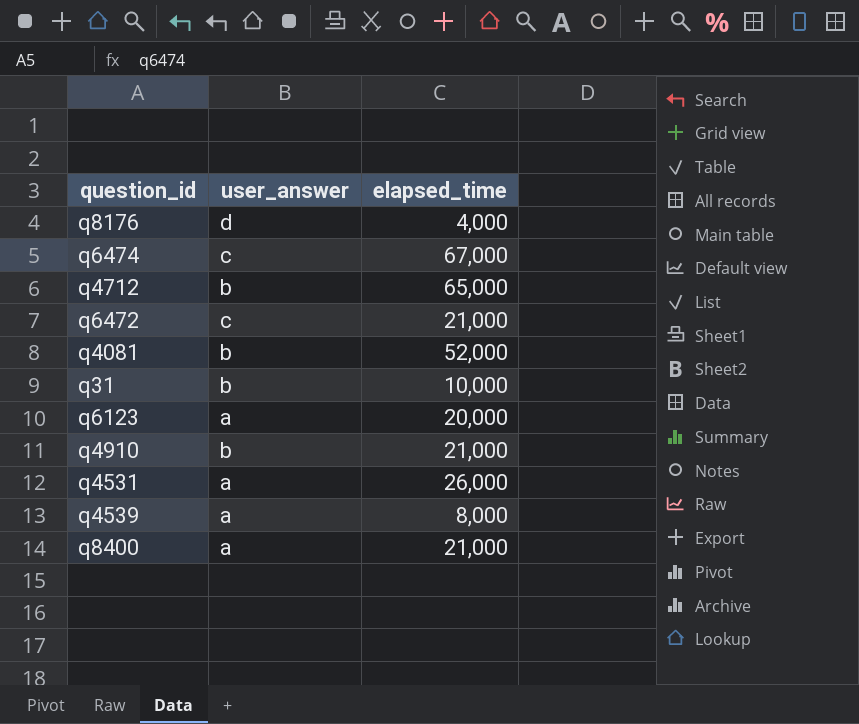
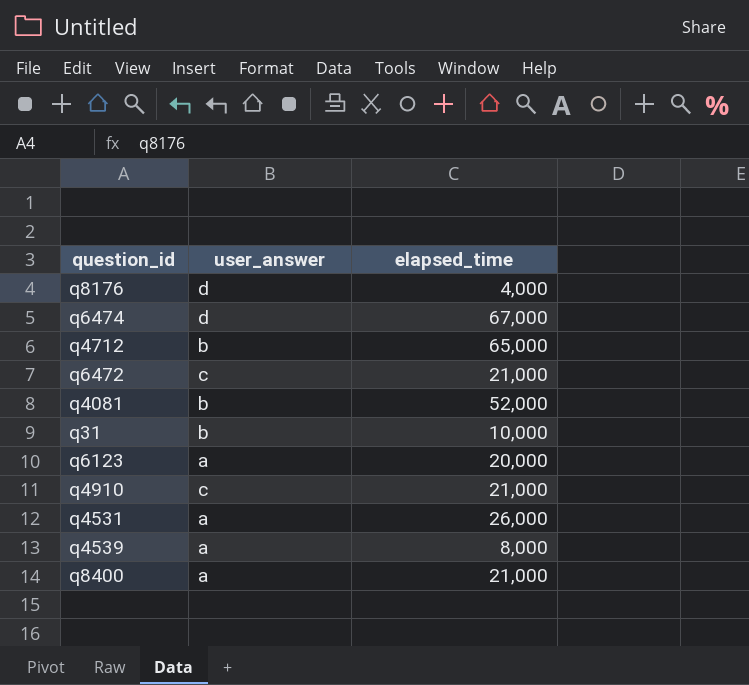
q6474 | user_answer: c -> d
q4910 | user_answer: b -> c

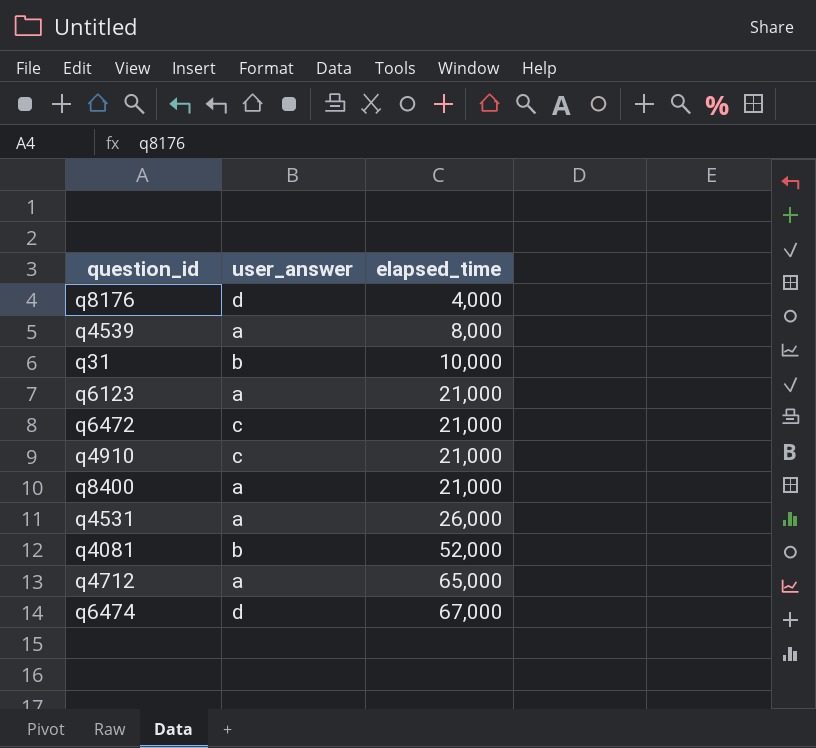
row order: none -> elapsed_time ascending
q6123 | elapsed_time: 20,000 -> 21,000
q4712 | user_answer: b -> a

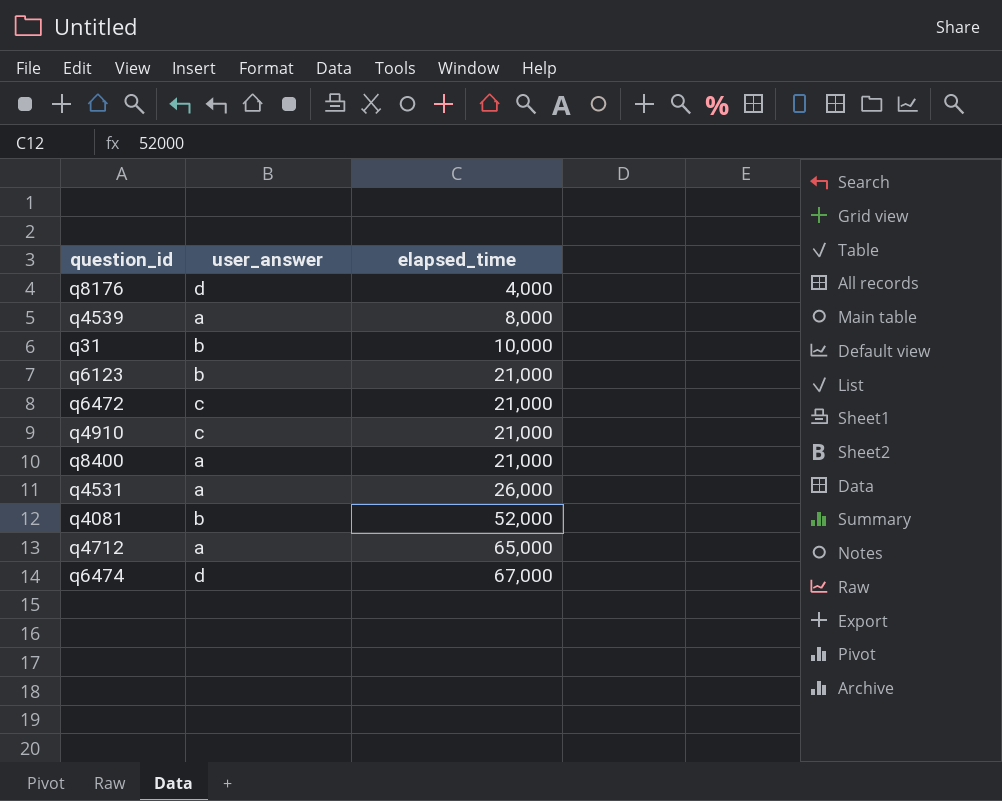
q6123 | user_answer: a -> b

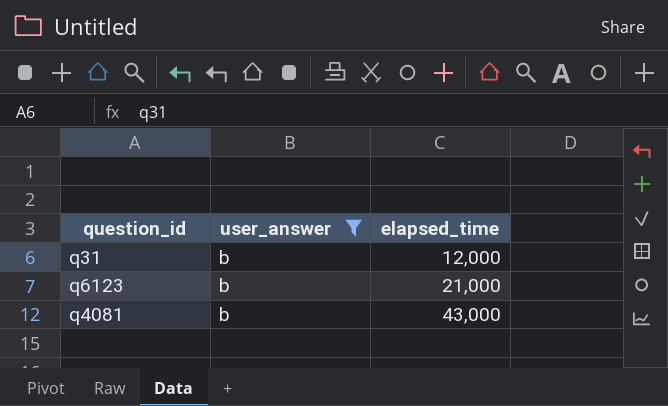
filter: none -> user_answer = b
q31 | elapsed_time: 10,000 -> 12,000
q4081 | elapsed_time: 52,000 -> 43,000

